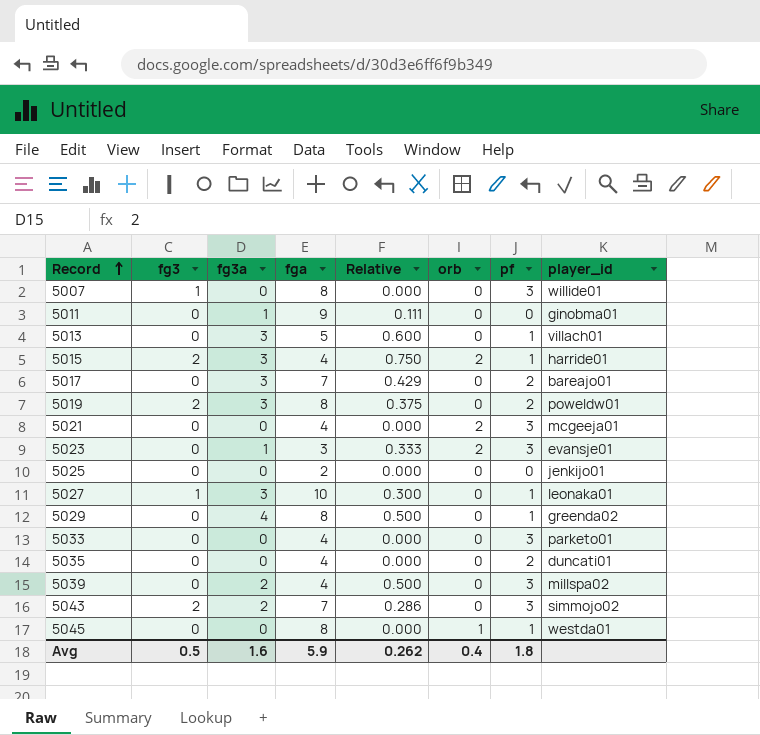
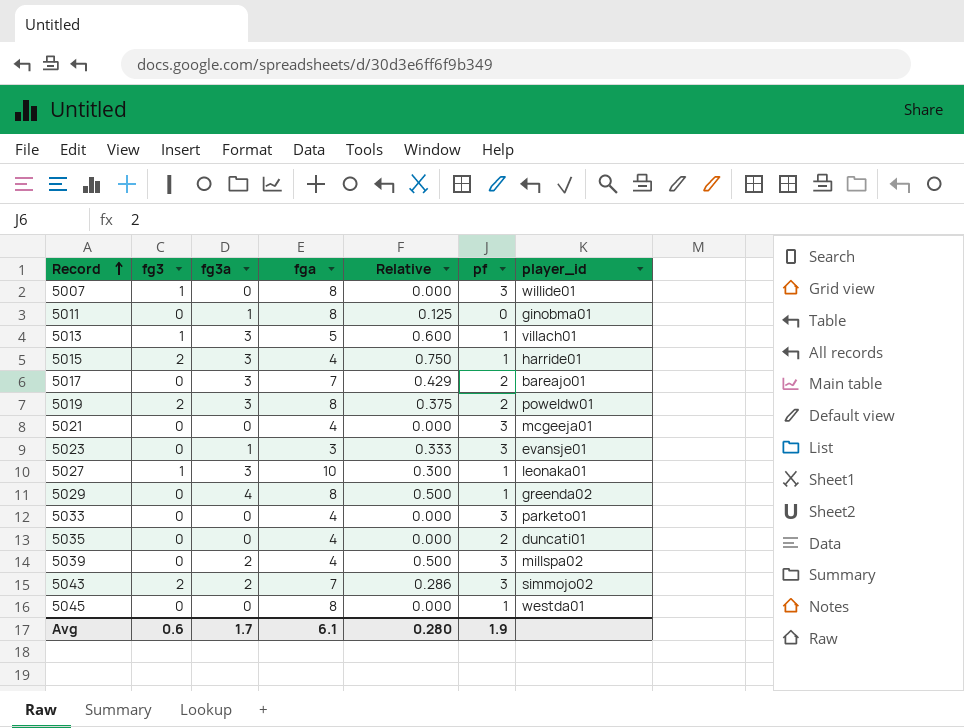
column orb | position: 6 -> none
row 5025: 0 | 0 | 2 | 0.000 | 0 | 0 | jenkijo01 -> none
5011 | fga: 9 -> 8
5011 | Relative: 0.111 -> 0.125
5013 | fg3: 0 -> 1
Avg | fg3: 0.5 -> 0.6
Avg | fg3a: 1.6 -> 1.7
Avg | fga: 5.9 -> 6.1
Avg | Relative: 0.262 -> 0.280
Avg | pf: 1.8 -> 1.9

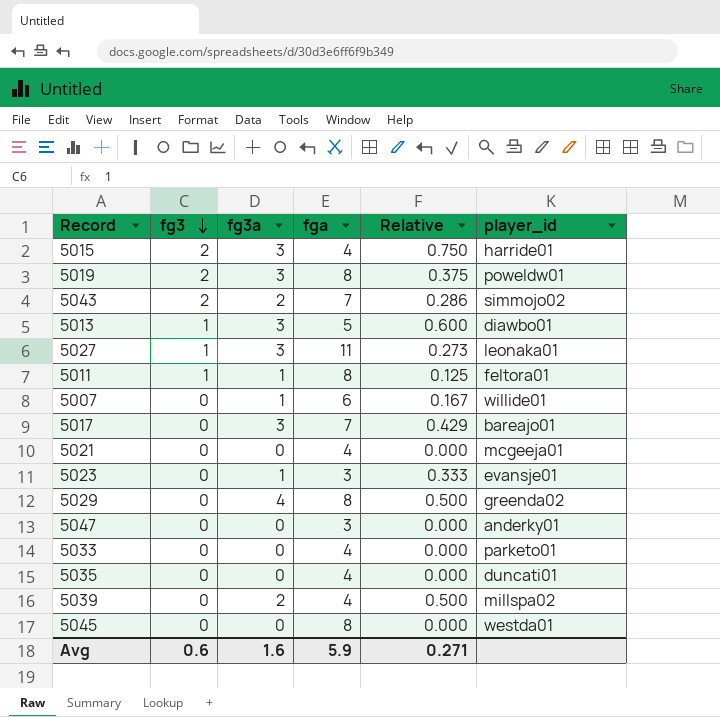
row order: Record ascending -> fg3 descending
column pf | position: 6 -> none
5013 | player_id: villach01 -> diawbo01
5027 | fga: 10 -> 11
5027 | Relative: 0.300 -> 0.273
5011 | fg3: 0 -> 1
5011 | player_id: ginobma01 -> feltora01
5007 | fg3: 1 -> 0
5007 | fg3a: 0 -> 1
5007 | fga: 8 -> 6
5007 | Relative: 0.000 -> 0.167
row 5047: none -> 0 | 0 | 3 | 0.000 | anderky01
Avg | fg3a: 1.7 -> 1.6
Avg | fga: 6.1 -> 5.9
Avg | Relative: 0.280 -> 0.271

